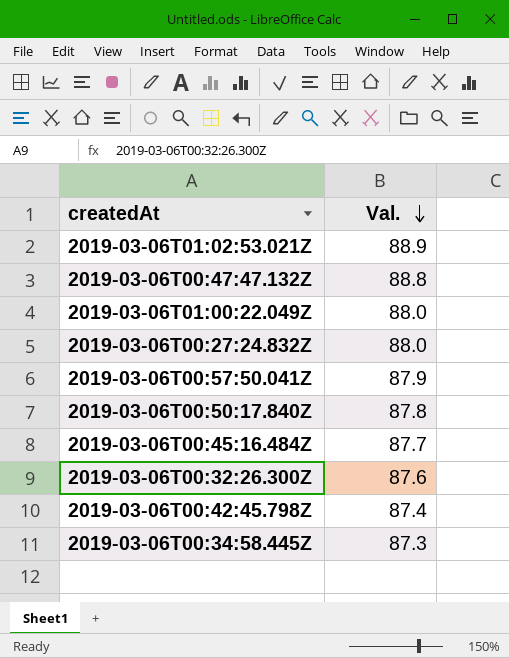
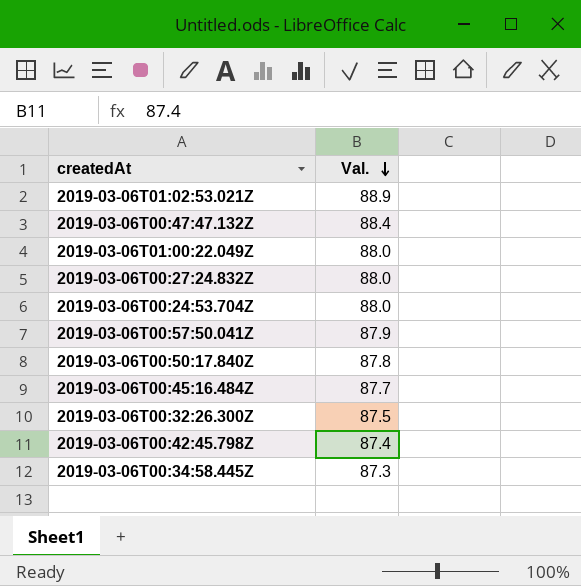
2019-03-06T00:47:47.132Z | Val.: 88.8 -> 88.4
row 2019-03-06T00:24:53.704Z: none -> 88.0
2019-03-06T00:32:26.300Z | Val.: 87.6 -> 87.5

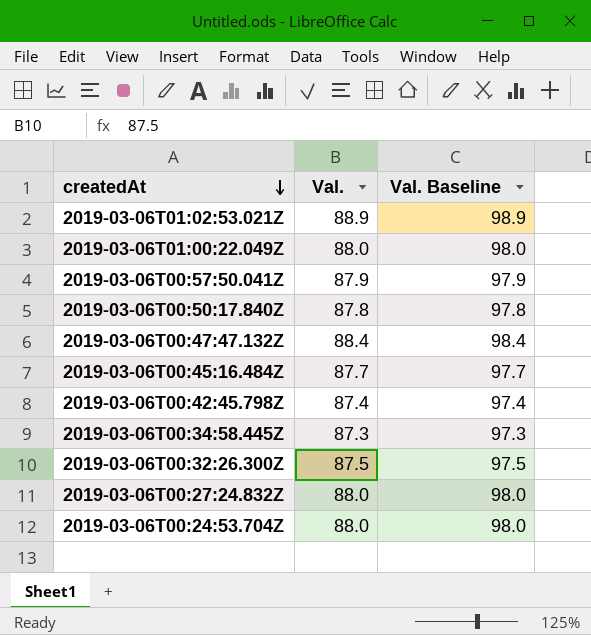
row order: Val. descending -> createdAt descending
column Val. Baseline | formula: none -> [Val.] + 10

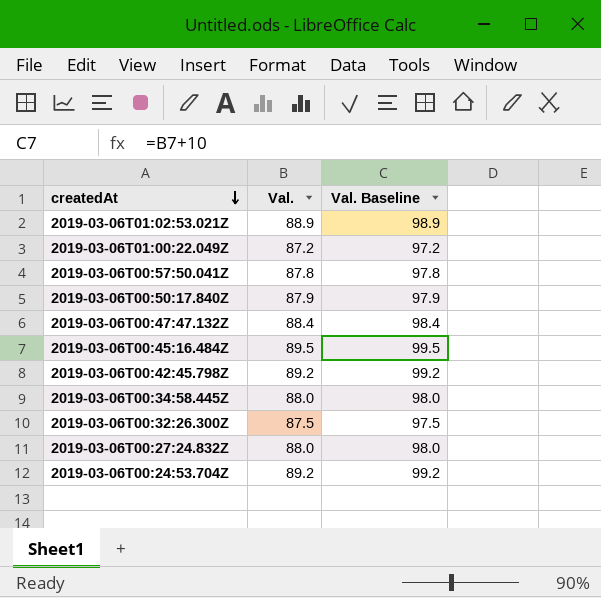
2019-03-06T01:00:22.049Z | Val.: 88.0 -> 87.2
2019-03-06T01:00:22.049Z | Val. Baseline: 98.0 -> 97.2
2019-03-06T00:57:50.041Z | Val.: 87.9 -> 87.8
2019-03-06T00:57:50.041Z | Val. Baseline: 97.9 -> 97.8
2019-03-06T00:50:17.840Z | Val.: 87.8 -> 87.9
2019-03-06T00:50:17.840Z | Val. Baseline: 97.8 -> 97.9
2019-03-06T00:45:16.484Z | Val.: 87.7 -> 89.5
2019-03-06T00:45:16.484Z | Val. Baseline: 97.7 -> 99.5
2019-03-06T00:42:45.798Z | Val.: 87.4 -> 89.2
2019-03-06T00:42:45.798Z | Val. Baseline: 97.4 -> 99.2
2019-03-06T00:34:58.445Z | Val.: 87.3 -> 88.0
2019-03-06T00:34:58.445Z | Val. Baseline: 97.3 -> 98.0
2019-03-06T00:24:53.704Z | Val.: 88.0 -> 89.2
2019-03-06T00:24:53.704Z | Val. Baseline: 98.0 -> 99.2

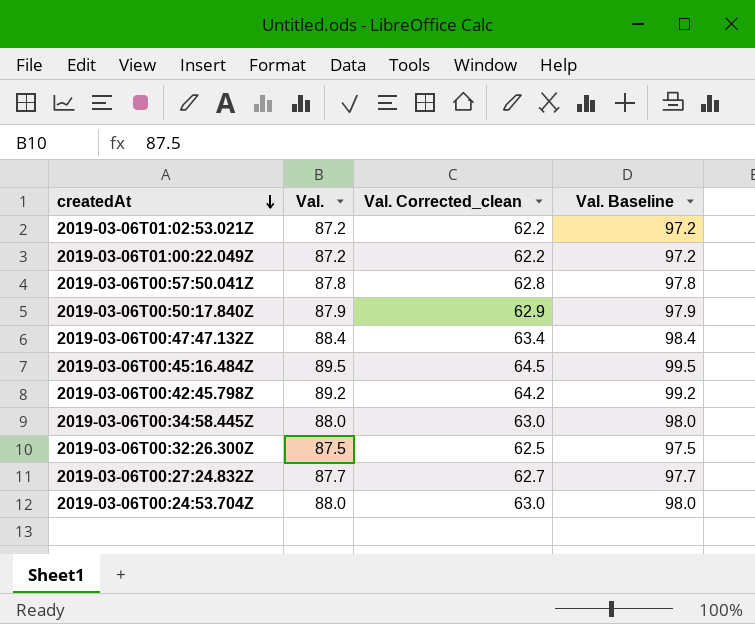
column Val. Corrected_clean | formula: none -> [Val.] - 25
2019-03-06T01:02:53.021Z | Val.: 88.9 -> 87.2
2019-03-06T01:02:53.021Z | Val. Baseline: 98.9 -> 97.2
2019-03-06T00:27:24.832Z | Val.: 88.0 -> 87.7
2019-03-06T00:27:24.832Z | Val. Baseline: 98.0 -> 97.7
2019-03-06T00:24:53.704Z | Val.: 89.2 -> 88.0
2019-03-06T00:24:53.704Z | Val. Baseline: 99.2 -> 98.0

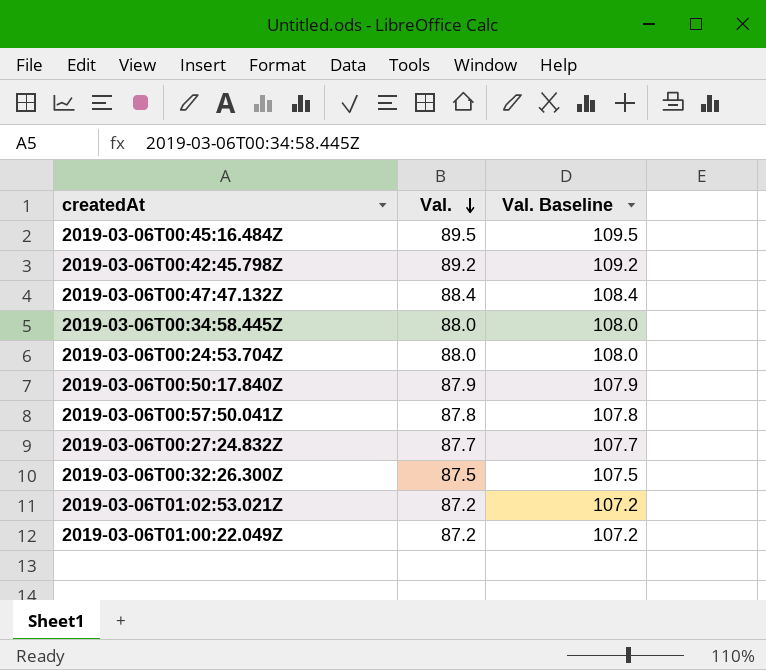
row order: createdAt descending -> Val. descending
column Val. Corrected_clean | formula: [Val.] - 25 -> none
column Val. Baseline | formula: [Val.] + 10 -> [Val.] + 20

